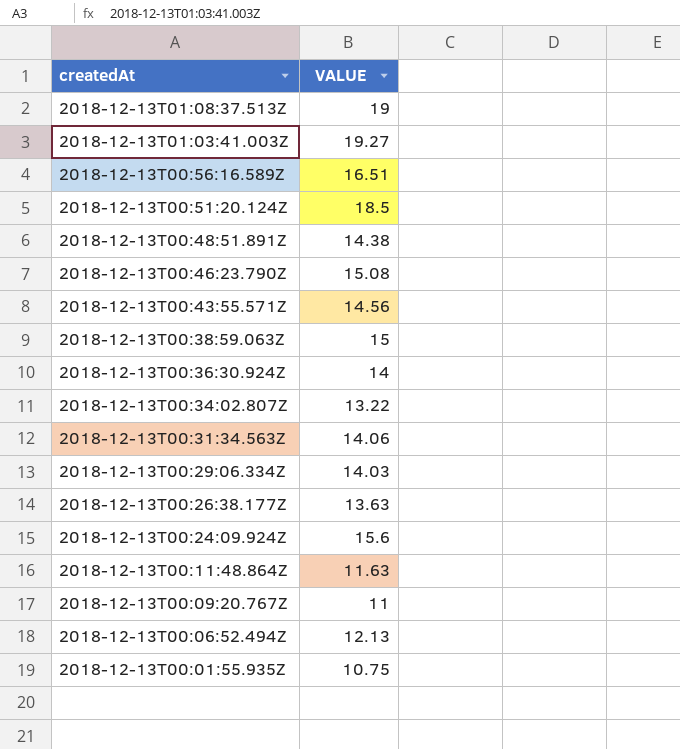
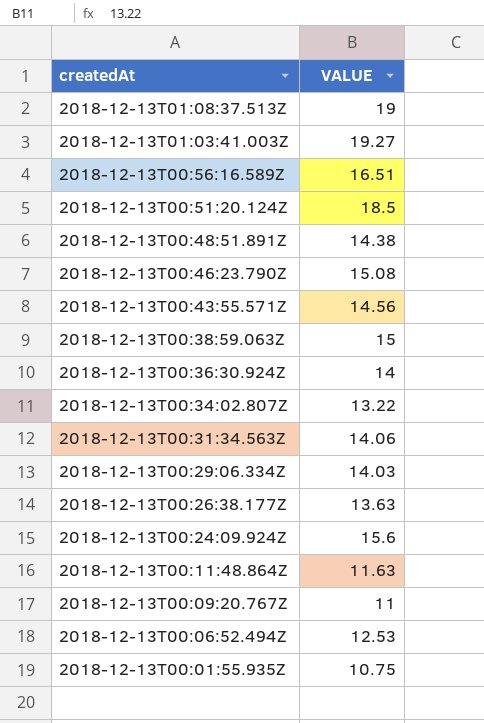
2018-12-13T00:06:52.494Z | VALUE: 12.13 -> 12.53

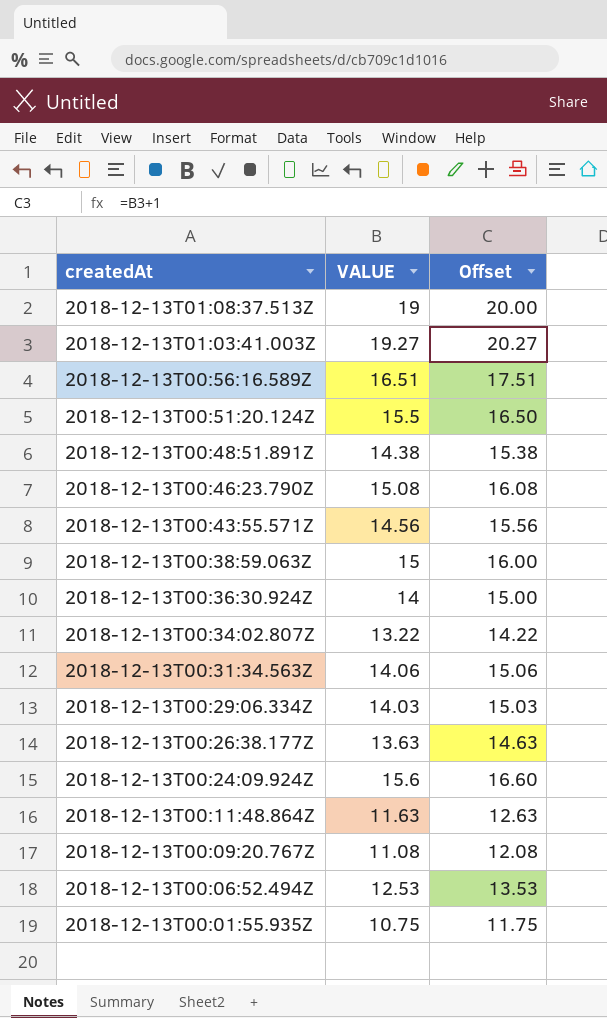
column Offset | formula: none -> [VALUE] + 1
2018-12-13T00:51:20.124Z | VALUE: 18.5 -> 15.5
2018-12-13T00:09:20.767Z | VALUE: 11 -> 11.08

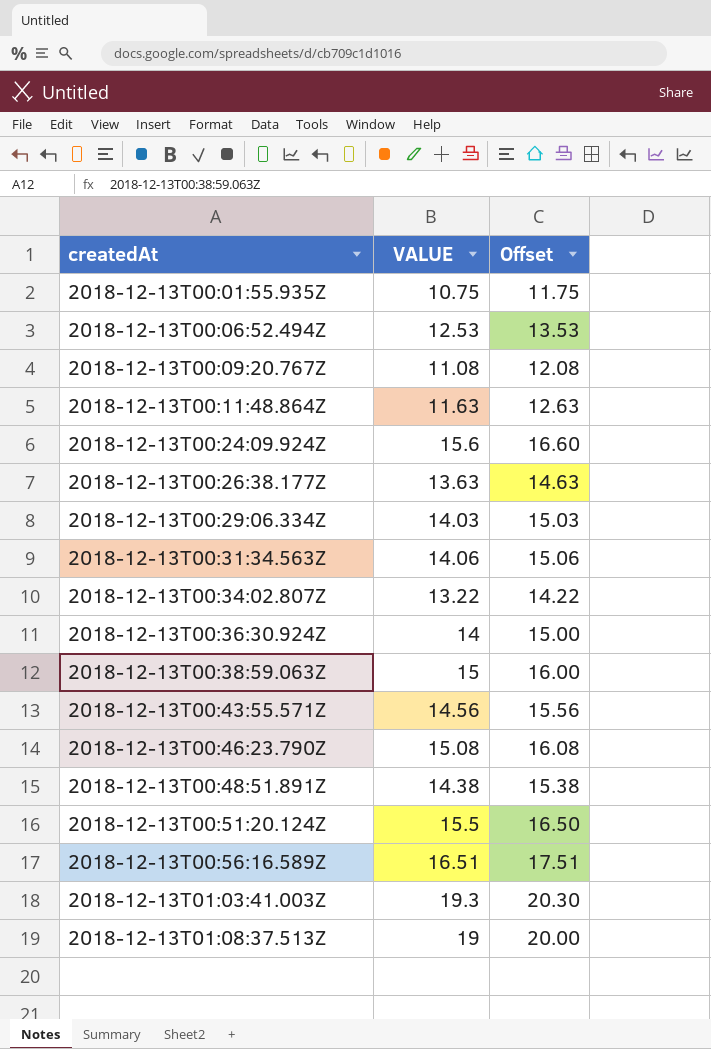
row order: createdAt descending -> createdAt ascending
2018-12-13T01:03:41.003Z | VALUE: 19.27 -> 19.3
2018-12-13T01:03:41.003Z | Offset: 20.27 -> 20.30

